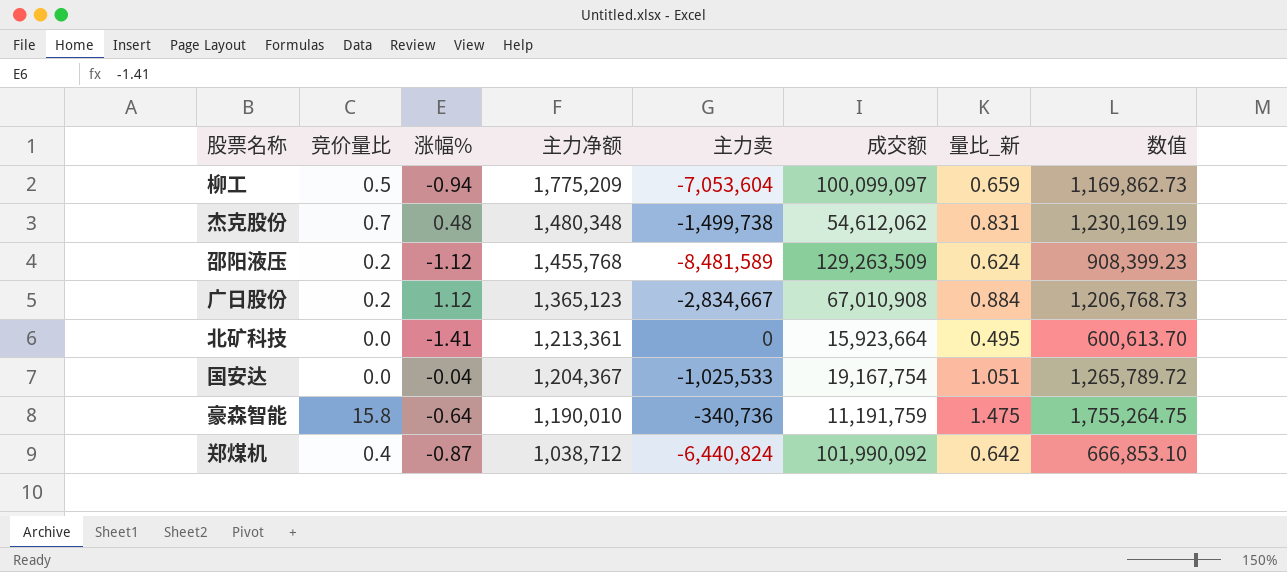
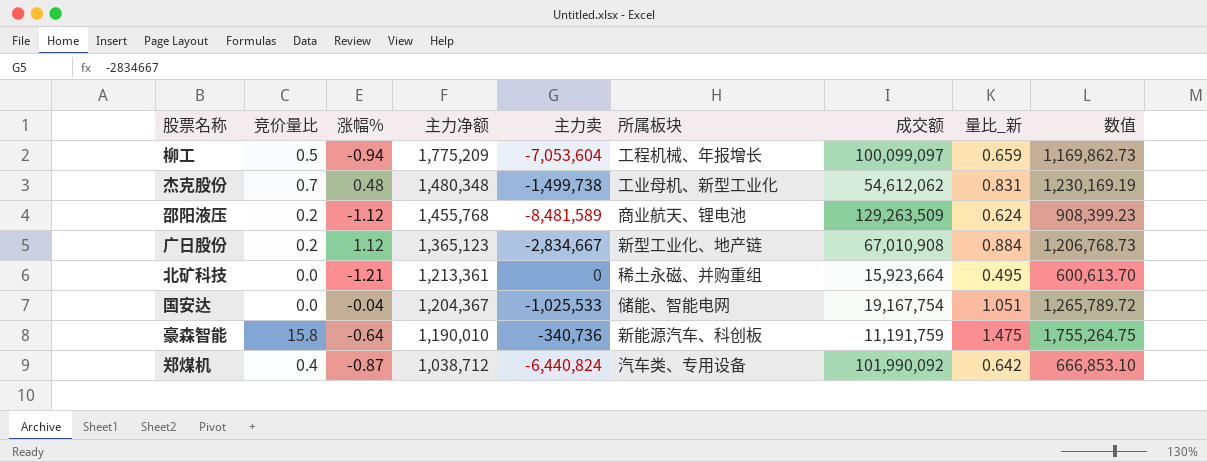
column 所属板块 | position: none -> 6
北矿科技 | 涨幅%: -1.41 -> -1.21

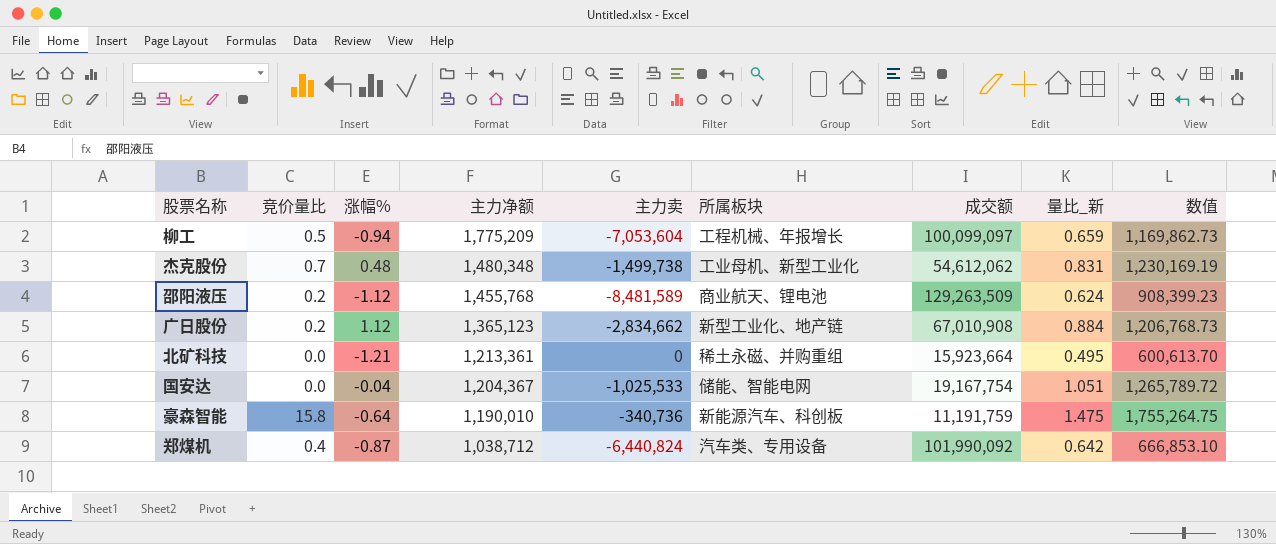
广日股份 | 主力卖: -2,834,667 -> -2,834,662

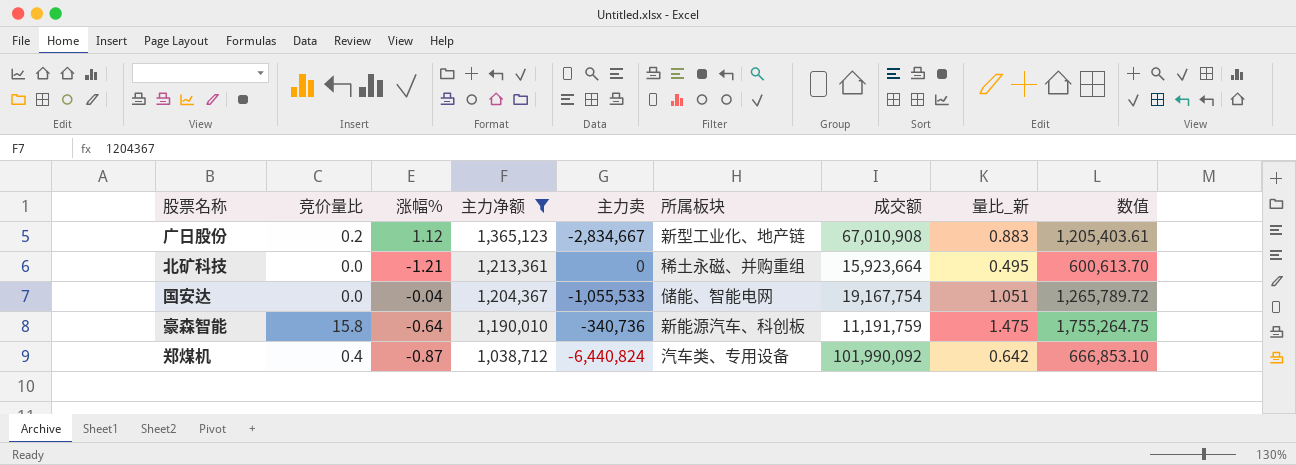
filter: none -> 主力净额 <= 1,365,123
广日股份 | 主力卖: -2,834,662 -> -2,834,667
广日股份 | 量比_新: 0.884 -> 0.883
广日股份 | 数值: 1,206,768.73 -> 1,205,403.61
国安达 | 主力卖: -1,025,533 -> -1,055,533

